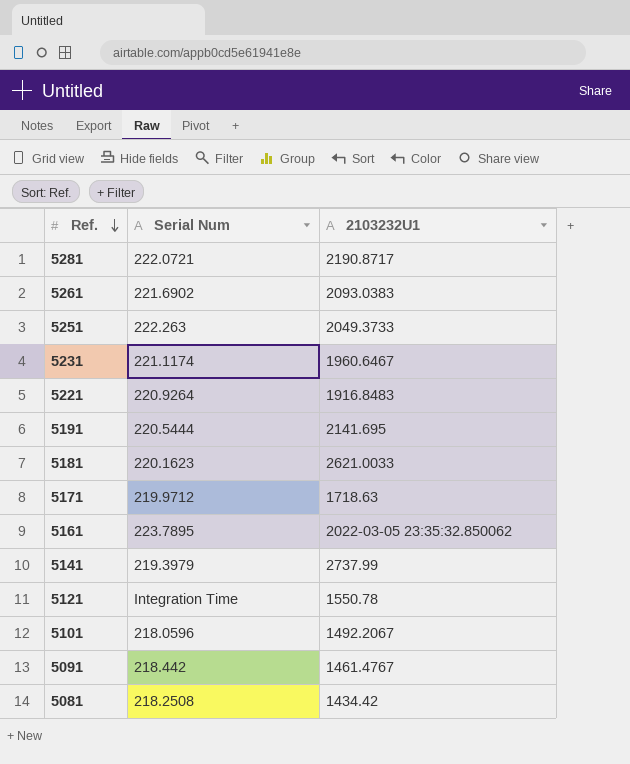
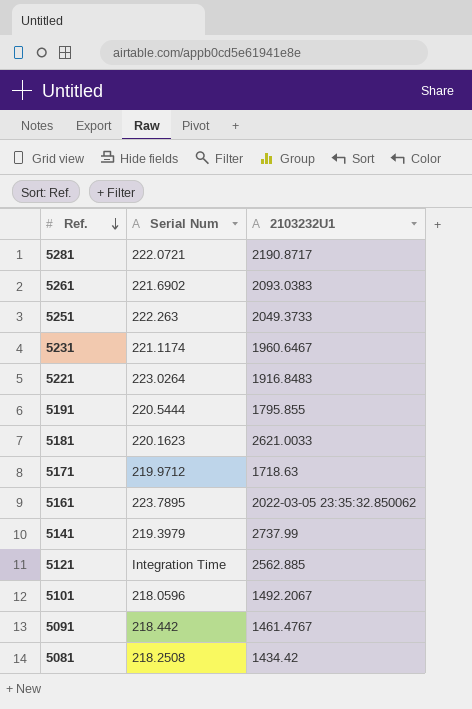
5221 | Serial Num: 220.9264 -> 223.0264
5191 | 2103232U1: 2141.695 -> 1795.855
5121 | 2103232U1: 1550.78 -> 2562.885

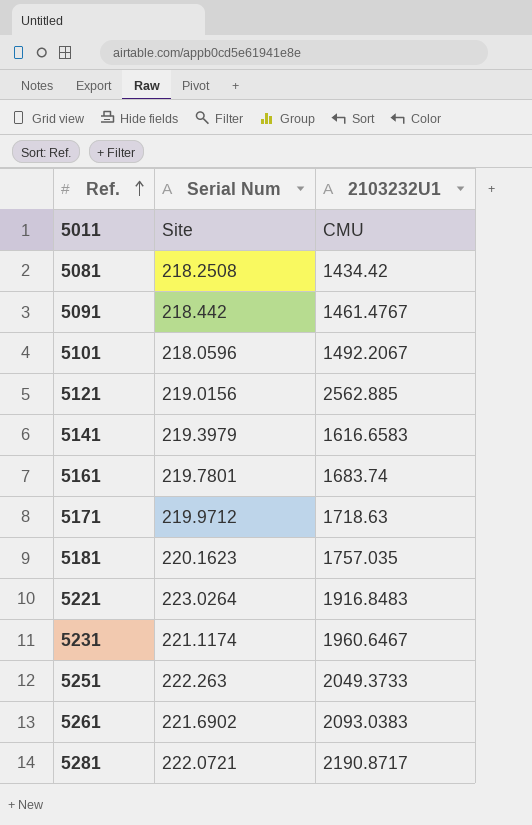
row order: Ref. descending -> Ref. ascending
row 5191: 220.5444 | 1795.855 -> none
row 5011: none -> Site | CMU
5121 | Serial Num: Integration Time -> 219.0156
5141 | 2103232U1: 2737.99 -> 1616.6583
5161 | Serial Num: 223.7895 -> 219.7801
5161 | 2103232U1: 2022-03-05 23:35:32.850062 -> 1683.74
5181 | 2103232U1: 2621.0033 -> 1757.035

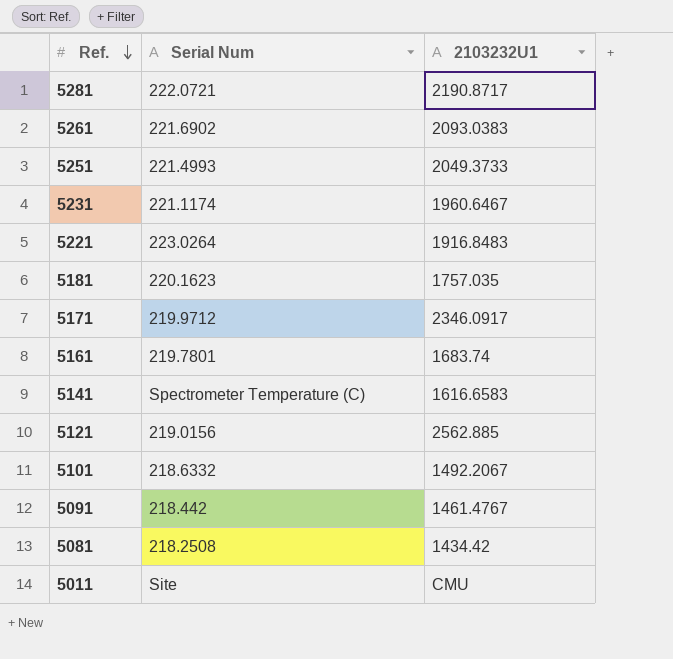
row order: Ref. ascending -> Ref. descending
5251 | Serial Num: 222.263 -> 221.4993
5171 | 2103232U1: 1718.63 -> 2346.0917
5141 | Serial Num: 219.3979 -> Spectrometer Temperature (C)
5101 | Serial Num: 218.0596 -> 218.6332

